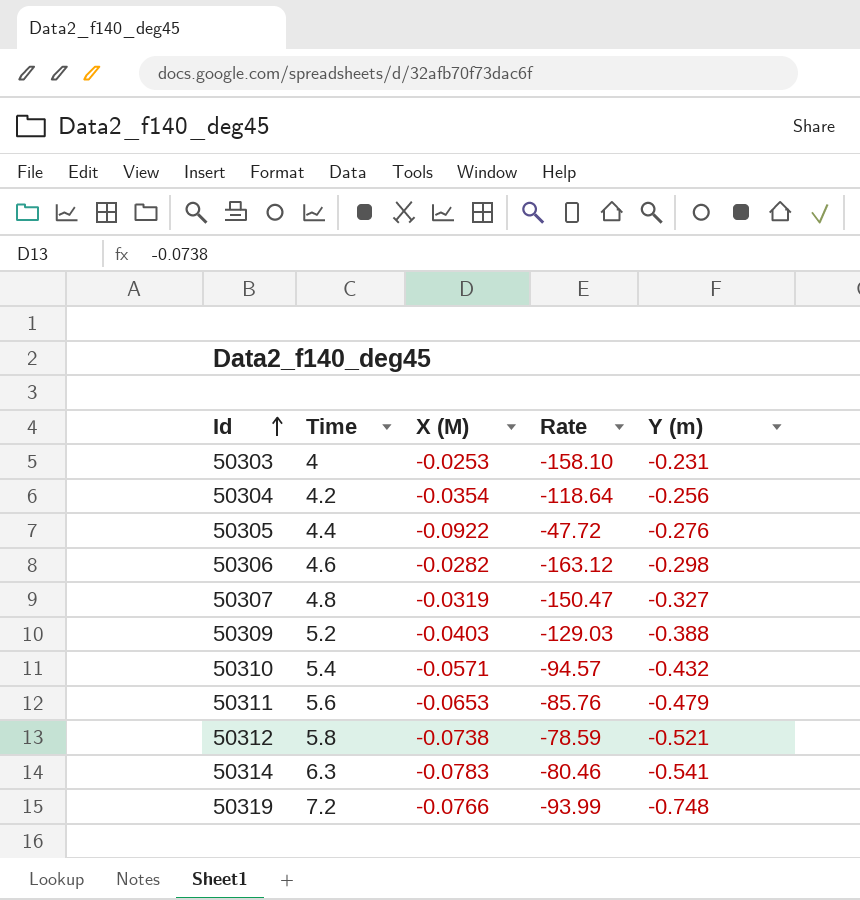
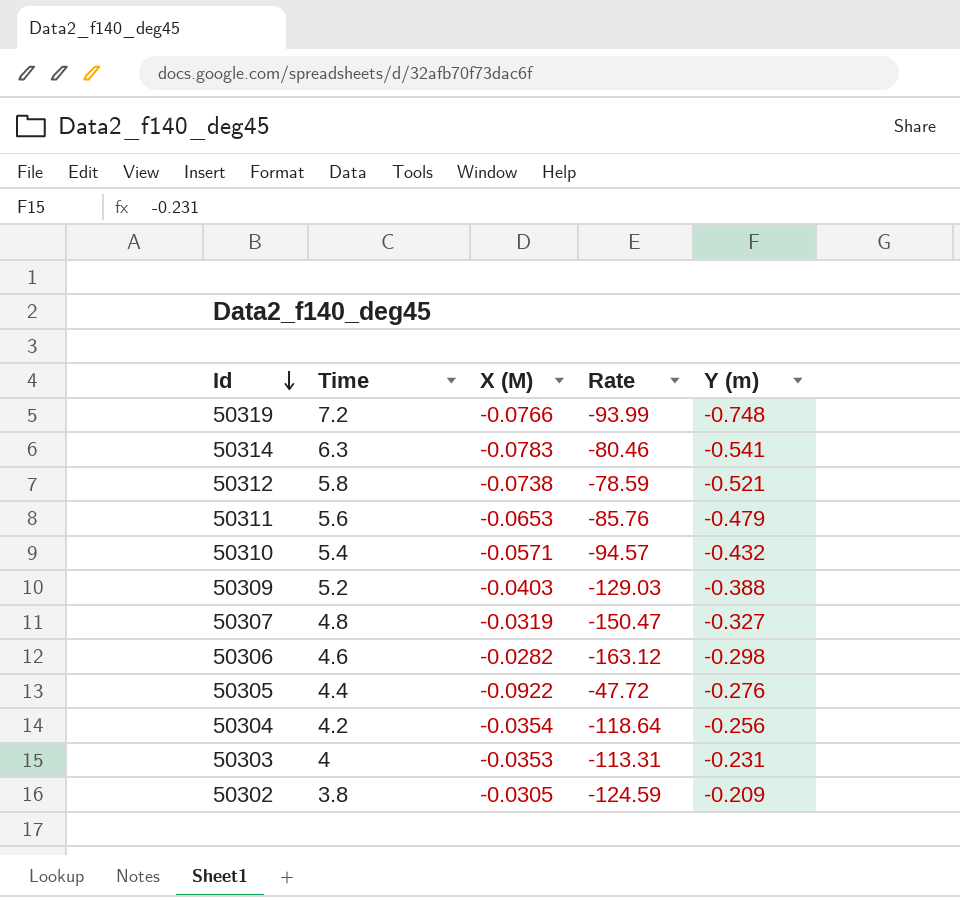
row order: Id ascending -> Id descending
50303 | X (M): -0.0253 -> -0.0353
50303 | Rate: -158.10 -> -113.31
row 50302: none -> 3.8 | -0.0305 | -124.59 | -0.209

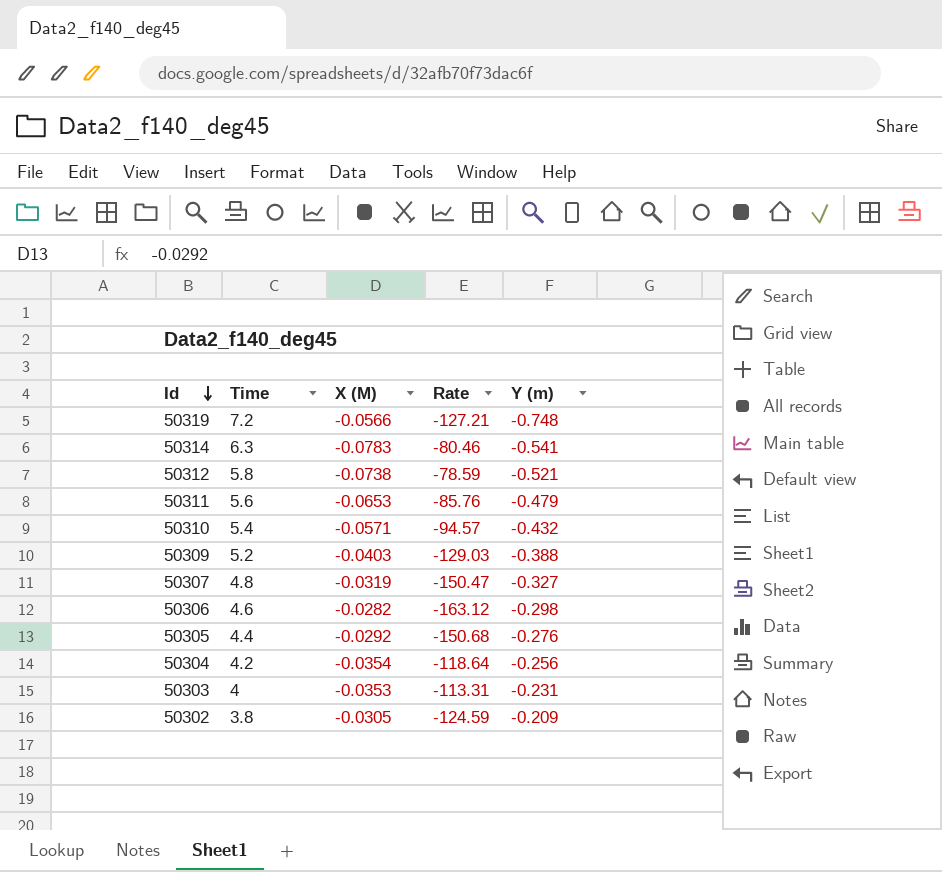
50319 | X (M): -0.0766 -> -0.0566
50319 | Rate: -93.99 -> -127.21
50305 | X (M): -0.0922 -> -0.0292
50305 | Rate: -47.72 -> -150.68

